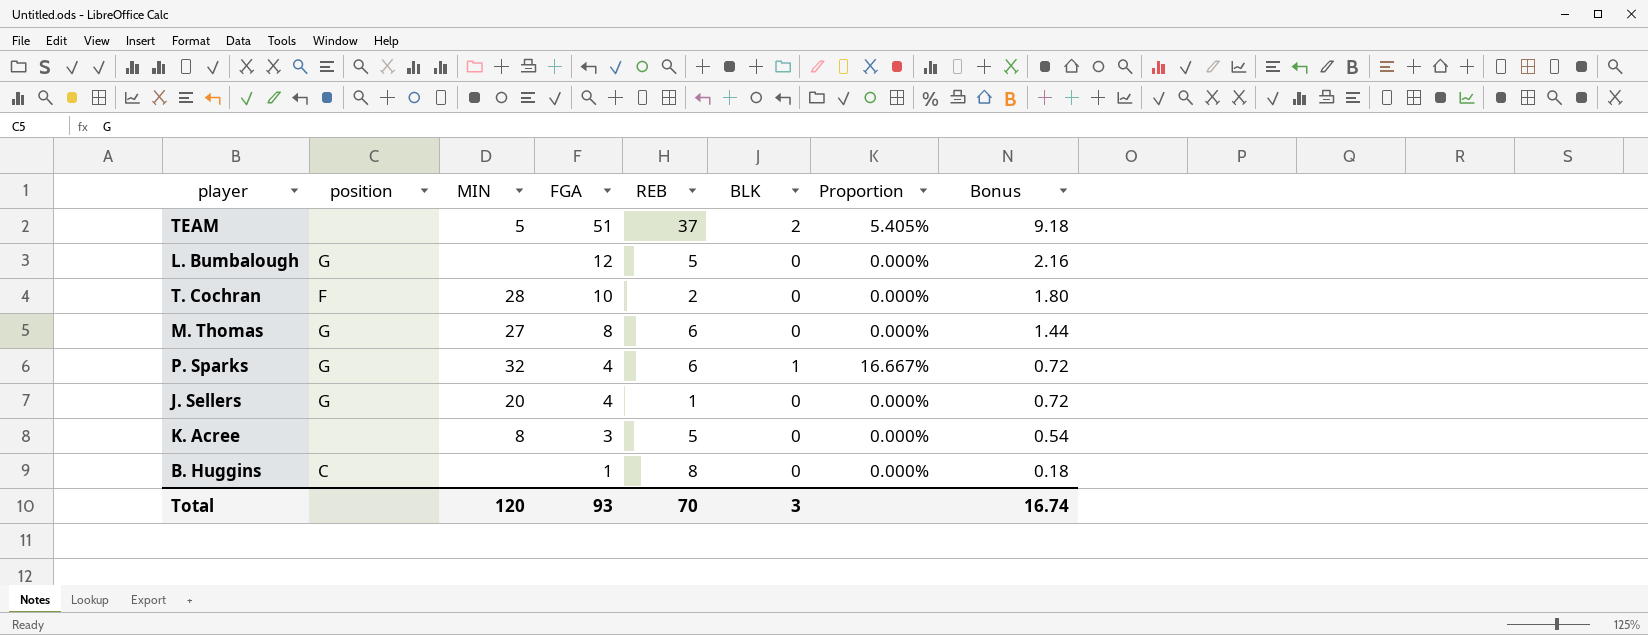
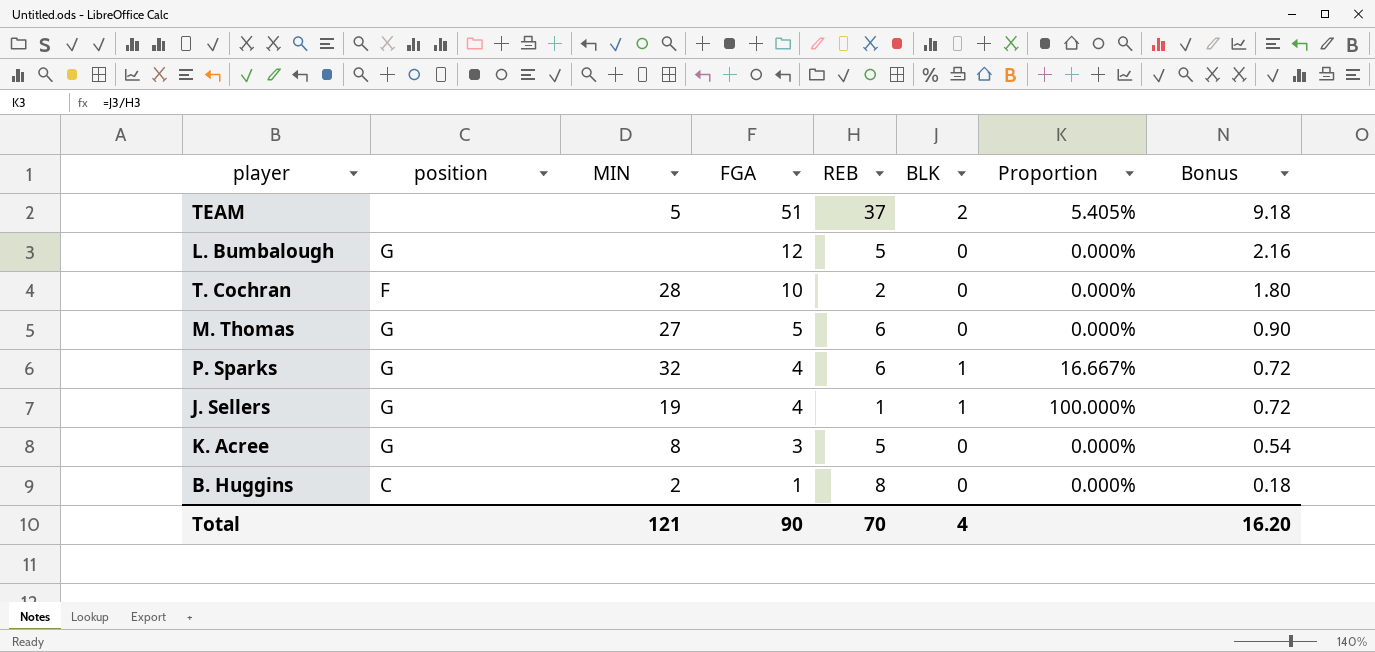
M. Thomas | FGA: 8 -> 5
M. Thomas | Bonus: 1.44 -> 0.90
J. Sellers | MIN: 20 -> 19
J. Sellers | BLK: 0 -> 1
J. Sellers | Proportion: 0.000% -> 100.000%
K. Acree | position: none -> G
B. Huggins | MIN: none -> 2
Total | MIN: 120 -> 121
Total | FGA: 93 -> 90
Total | BLK: 3 -> 4
Total | Bonus: 16.74 -> 16.20

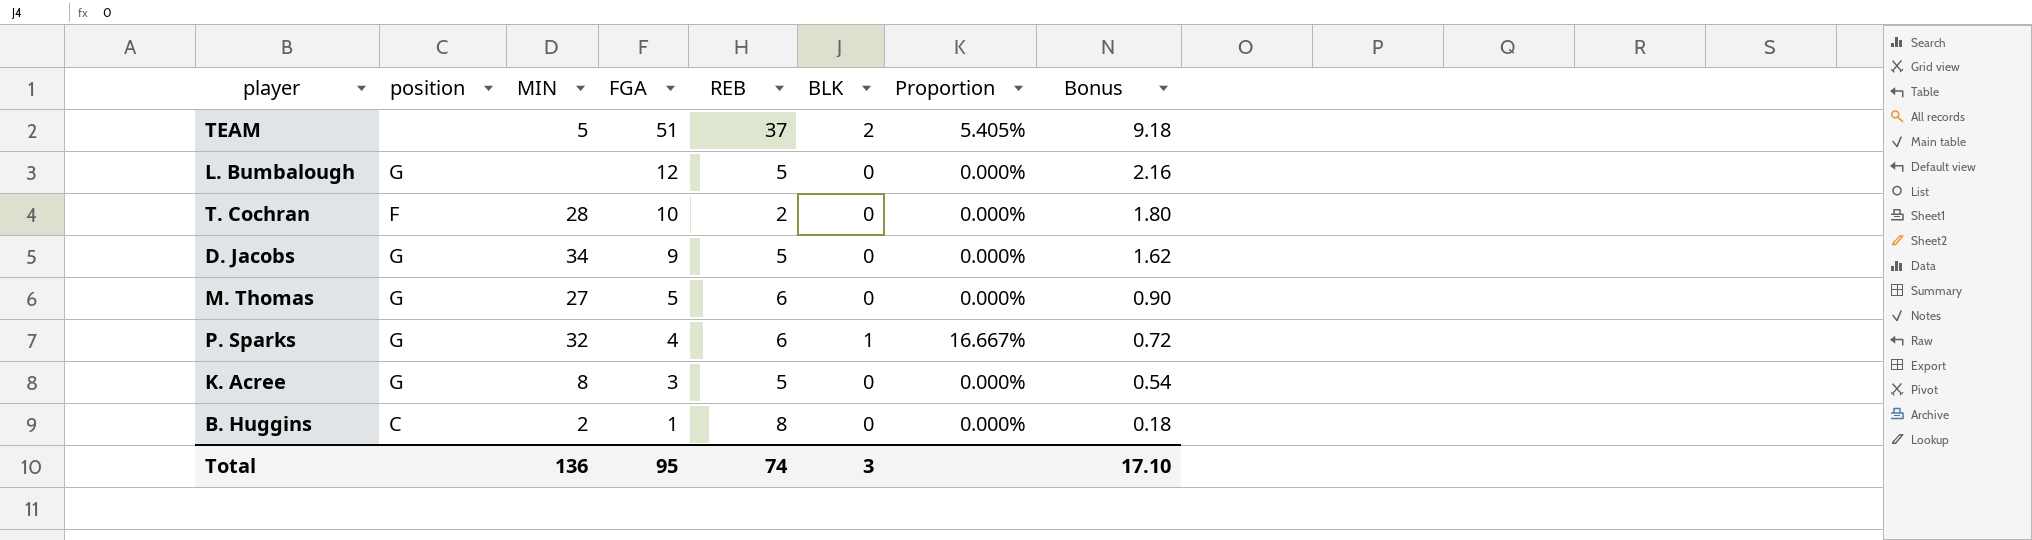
row J. Sellers: G | 19 | 4 | 1 | 1 | 100.000% | 0.72 -> none
row D. Jacobs: none -> G | 34 | 9 | 5 | 0 | 0.000% | 1.62
Total | MIN: 121 -> 136
Total | FGA: 90 -> 95
Total | REB: 70 -> 74
Total | BLK: 4 -> 3
Total | Bonus: 16.20 -> 17.10

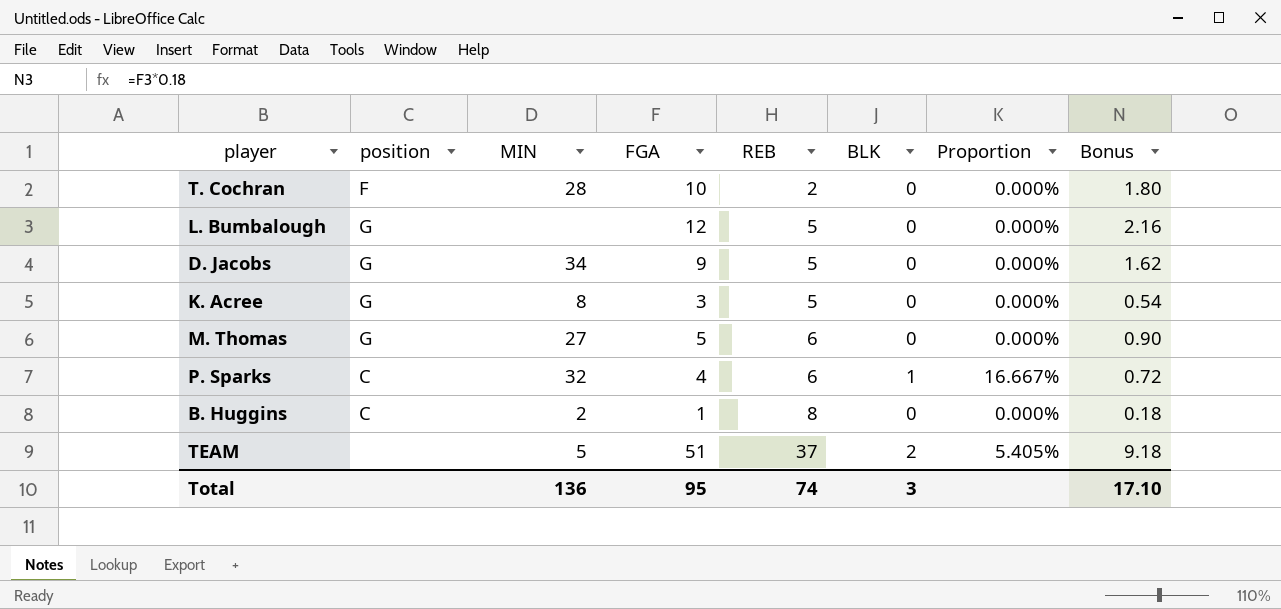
row order: FGA descending -> REB ascending
P. Sparks | position: G -> C

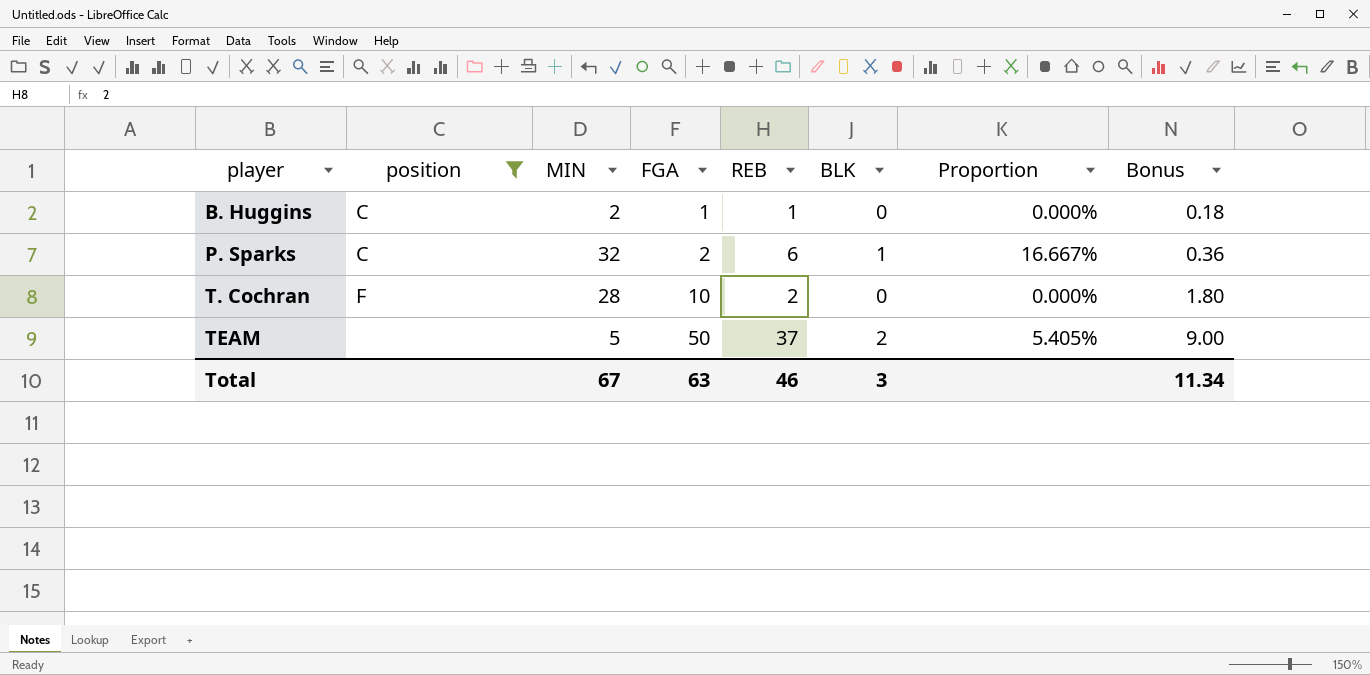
filter: none -> position != G
row order: REB ascending -> player ascending
B. Huggins | REB: 8 -> 1
P. Sparks | FGA: 4 -> 2
P. Sparks | Bonus: 0.72 -> 0.36
TEAM | FGA: 51 -> 50
TEAM | Bonus: 9.18 -> 9.00
Total | MIN: 136 -> 67
Total | FGA: 95 -> 63
Total | REB: 74 -> 46
Total | Bonus: 17.10 -> 11.34

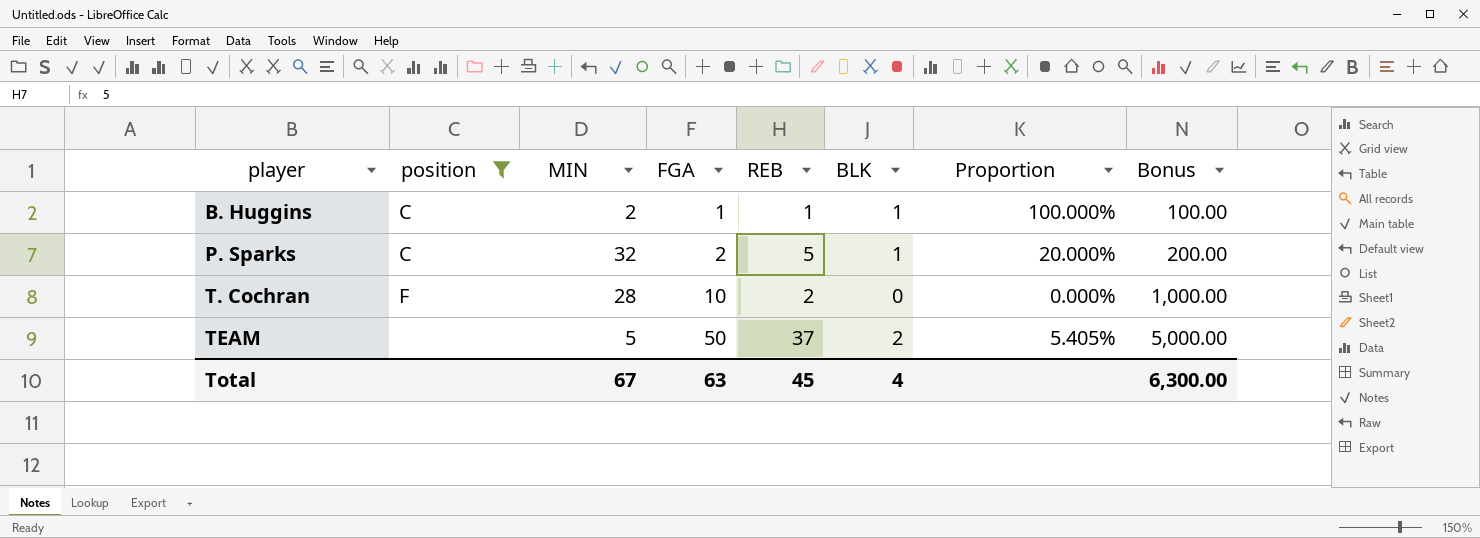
column Bonus | formula: [FGA] * 0.18 -> [FGA] * 100
B. Huggins | BLK: 0 -> 1
B. Huggins | Proportion: 0.000% -> 100.000%
P. Sparks | REB: 6 -> 5
P. Sparks | Proportion: 16.667% -> 20.000%
Total | REB: 46 -> 45
Total | BLK: 3 -> 4
Total | Bonus: 11.34 -> 6,300.00

